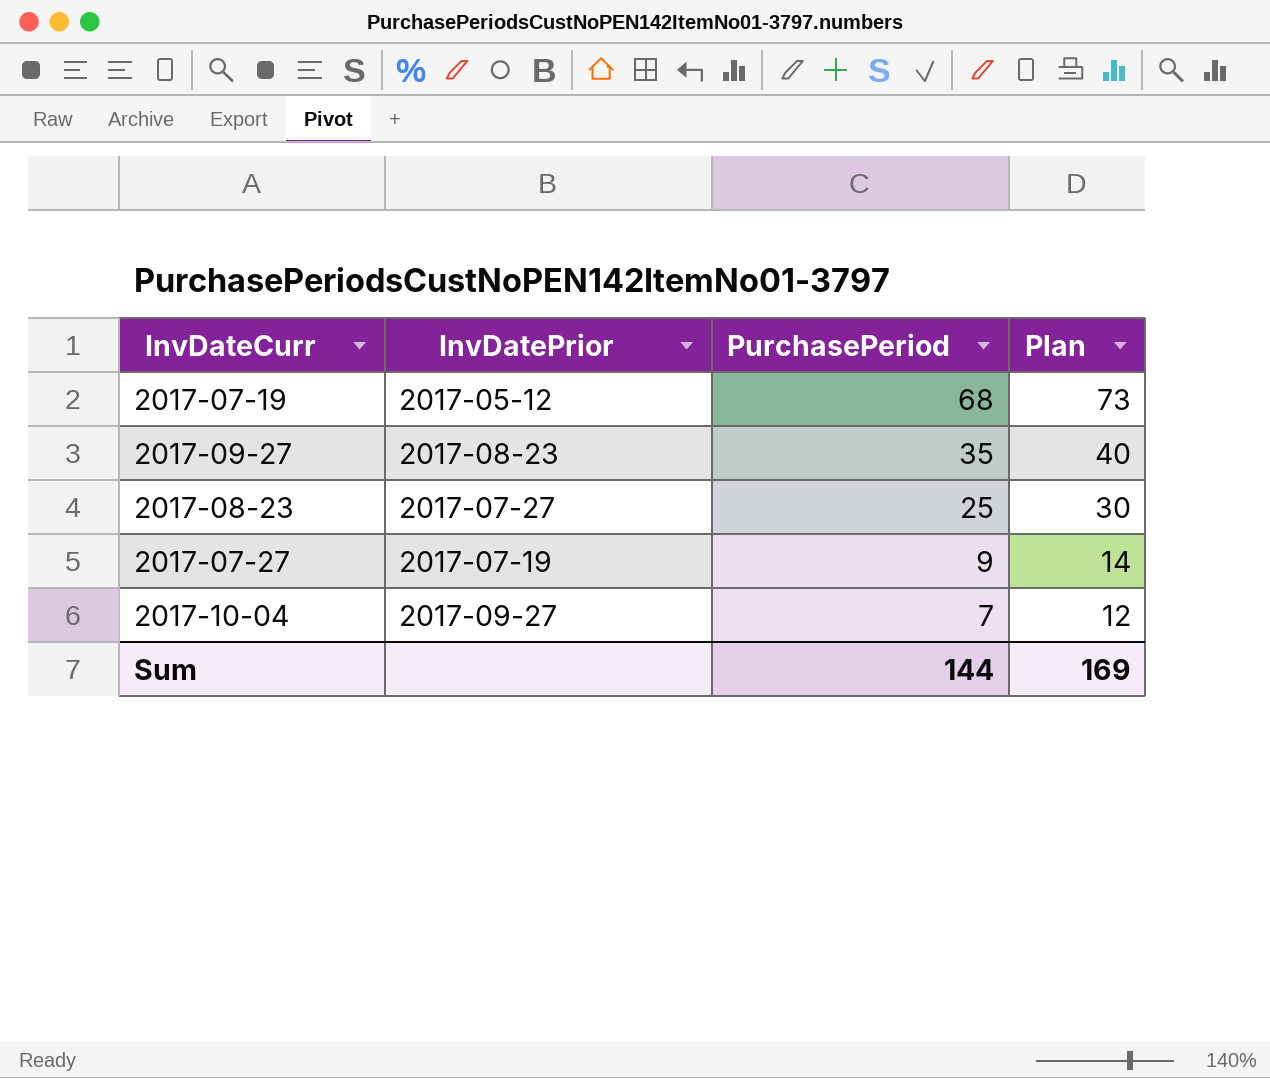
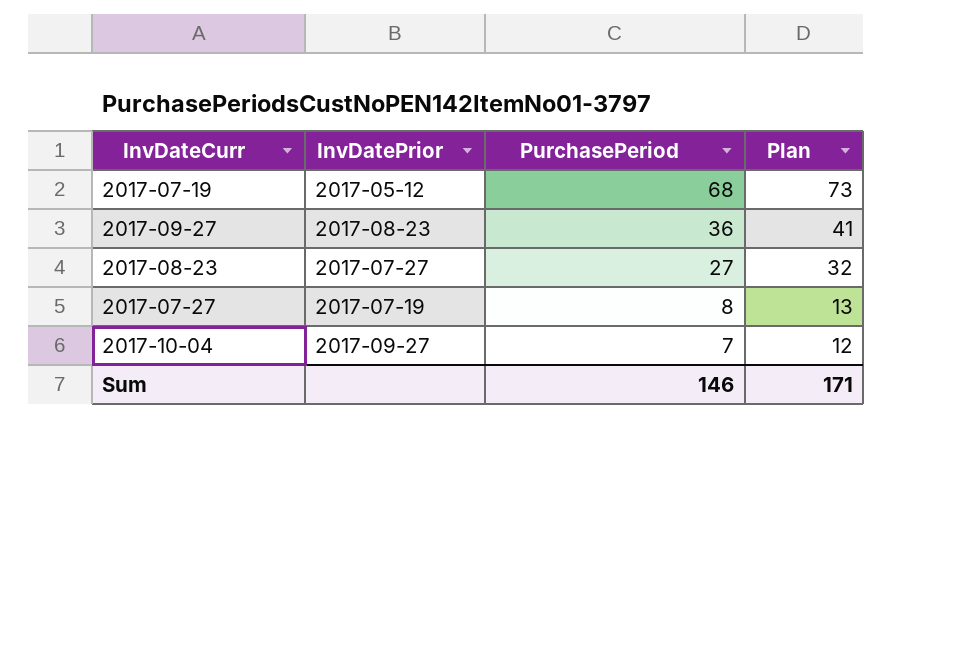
2017-09-27 | PurchasePeriod: 35 -> 36
2017-09-27 | Plan: 40 -> 41
2017-08-23 | PurchasePeriod: 25 -> 27
2017-08-23 | Plan: 30 -> 32
2017-07-27 | PurchasePeriod: 9 -> 8
2017-07-27 | Plan: 14 -> 13
Sum | PurchasePeriod: 144 -> 146
Sum | Plan: 169 -> 171

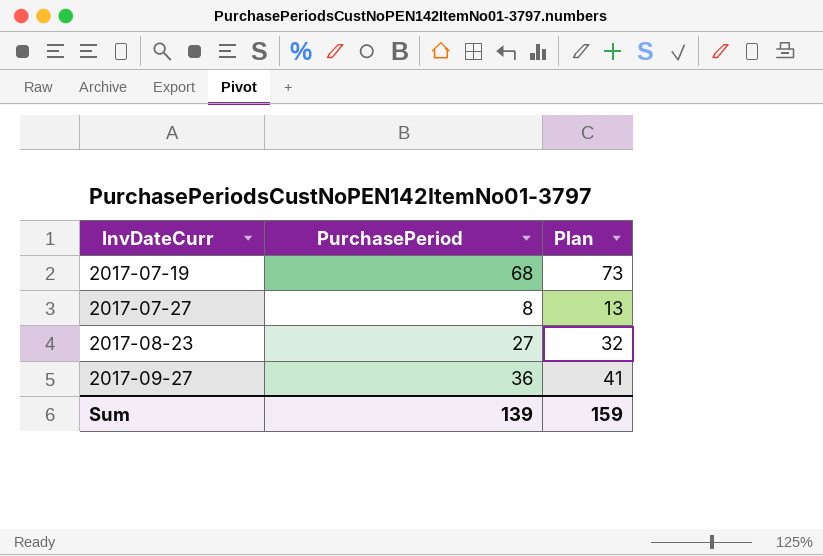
row order: PurchasePeriod descending -> InvDateCurr ascending
column InvDatePrior | position: 2 -> none
row 2017-10-04: 2017-09-27 | 7 | 12 -> none
Sum | PurchasePeriod: 146 -> 139
Sum | Plan: 171 -> 159

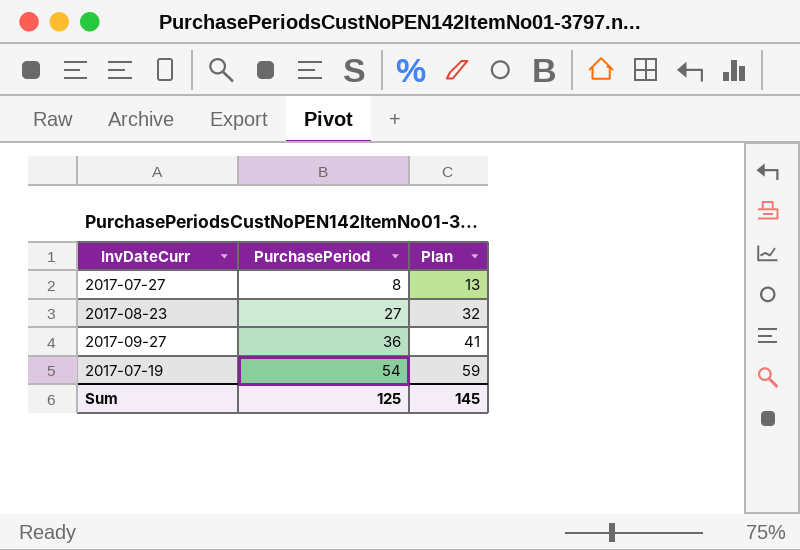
row order: InvDateCurr ascending -> PurchasePeriod ascending
2017-07-19 | PurchasePeriod: 68 -> 54
2017-07-19 | Plan: 73 -> 59
Sum | PurchasePeriod: 139 -> 125
Sum | Plan: 159 -> 145

